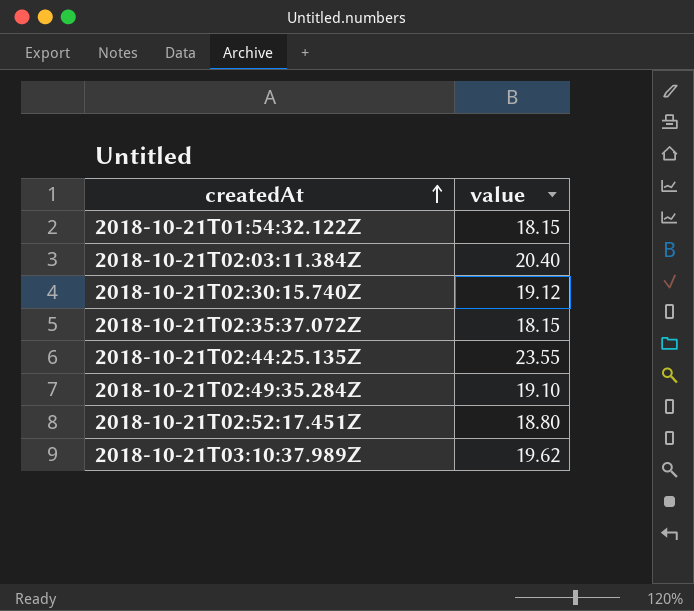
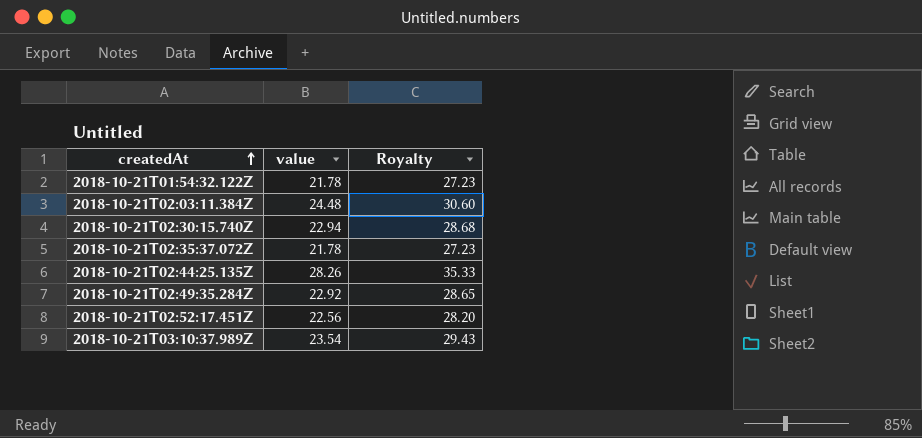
column Royalty | formula: none -> [value] * 1.25
2018-10-21T01:54:32.122Z | value: 18.15 -> 21.78
2018-10-21T02:03:11.384Z | value: 20.40 -> 24.48
2018-10-21T02:30:15.740Z | value: 19.12 -> 22.94
2018-10-21T02:35:37.072Z | value: 18.15 -> 21.78
2018-10-21T02:44:25.135Z | value: 23.55 -> 28.26
2018-10-21T02:49:35.284Z | value: 19.10 -> 22.92
2018-10-21T02:52:17.451Z | value: 18.80 -> 22.56
2018-10-21T03:10:37.989Z | value: 19.62 -> 23.54

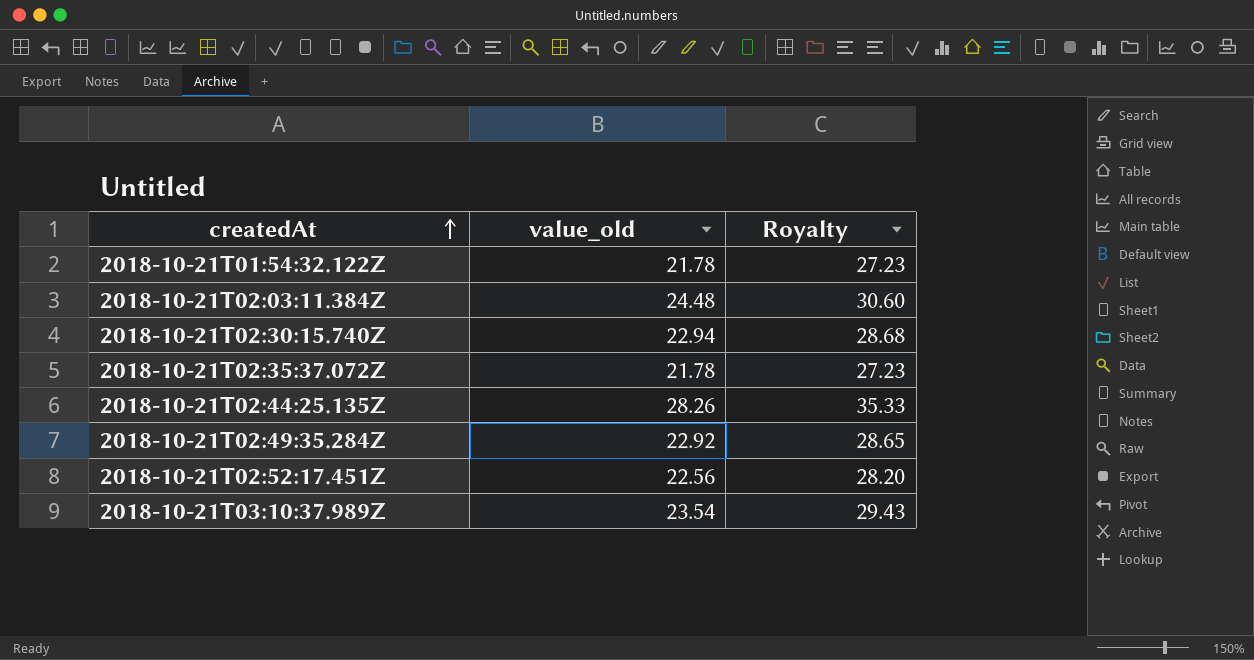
column name: value -> value_old

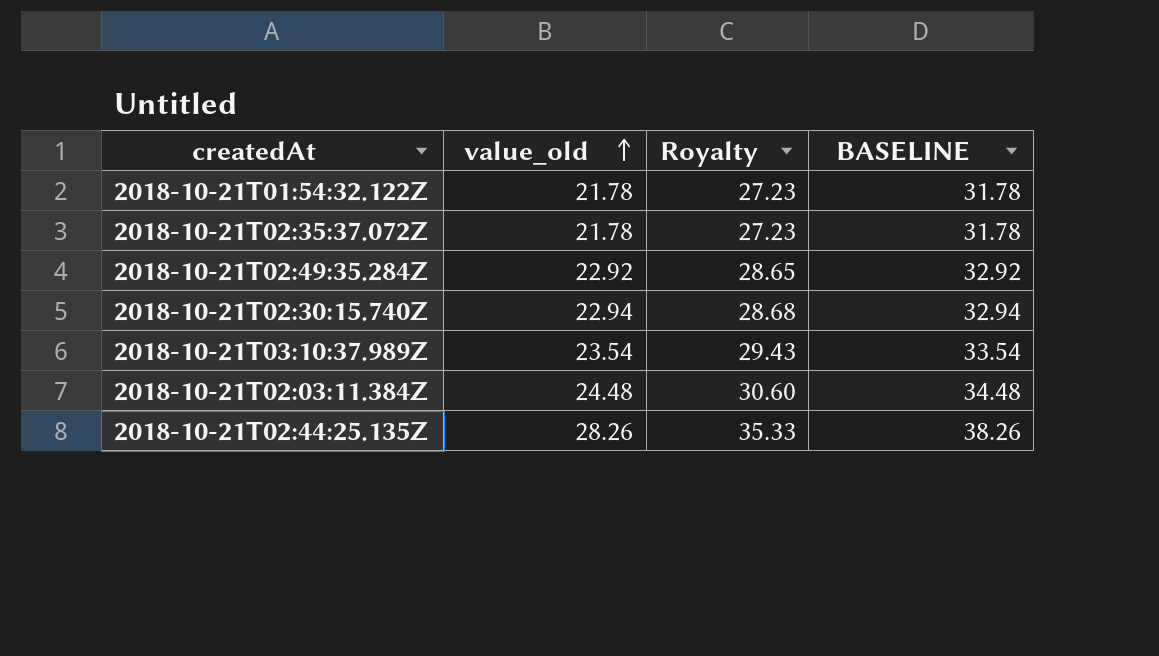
row order: createdAt ascending -> value_old ascending
column BASELINE | formula: none -> [value_old] + 10
row 2018-10-21T02:52:17.451Z: 22.56 | 28.20 -> none

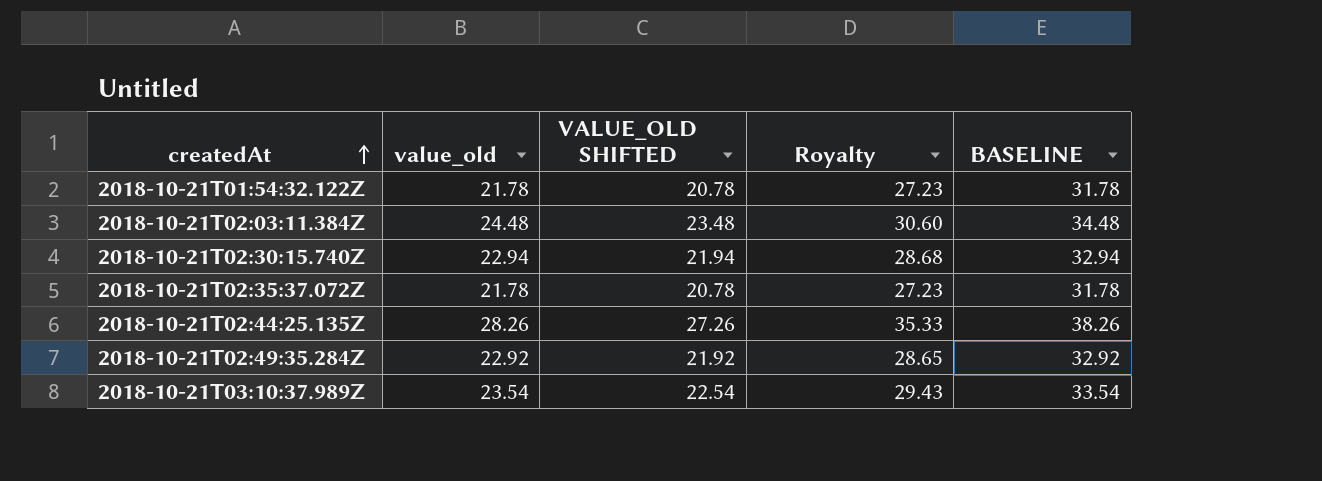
row order: value_old ascending -> createdAt ascending
column VALUE_OLD SHIFTED | formula: none -> [value_old] - 1

